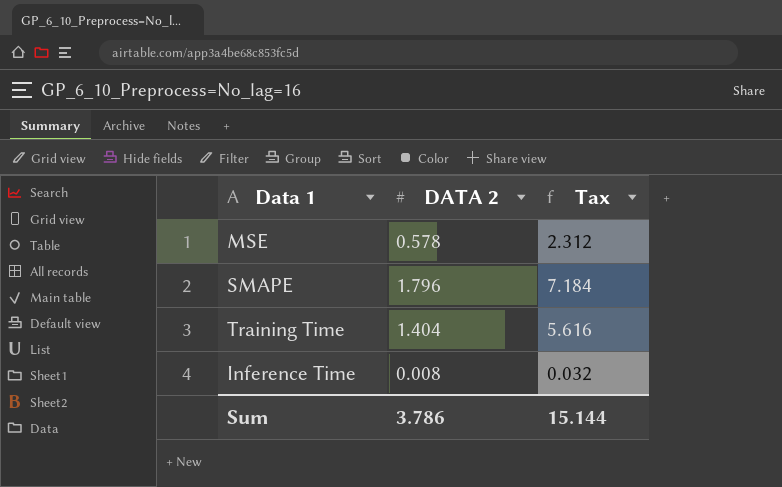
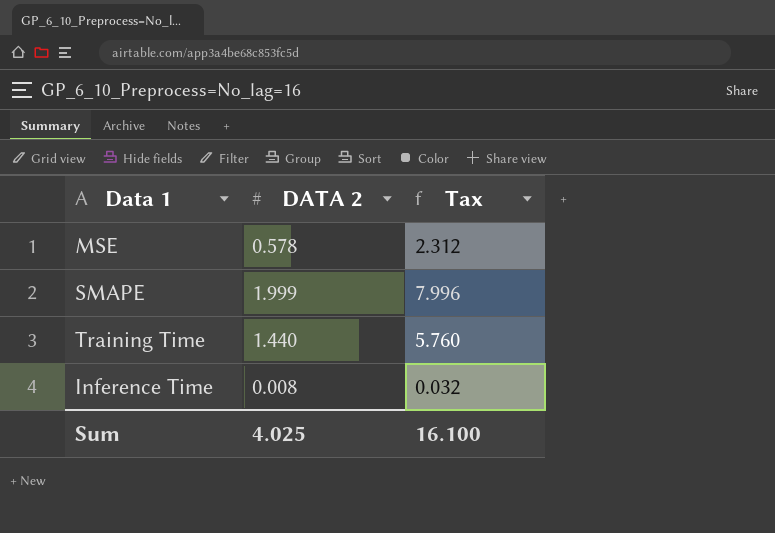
SMAPE | DATA 2: 1.796 -> 1.999
SMAPE | Tax: 7.184 -> 7.996
Training Time | DATA 2: 1.404 -> 1.440
Training Time | Tax: 5.616 -> 5.760
Sum | DATA 2: 3.786 -> 4.025
Sum | Tax: 15.144 -> 16.100

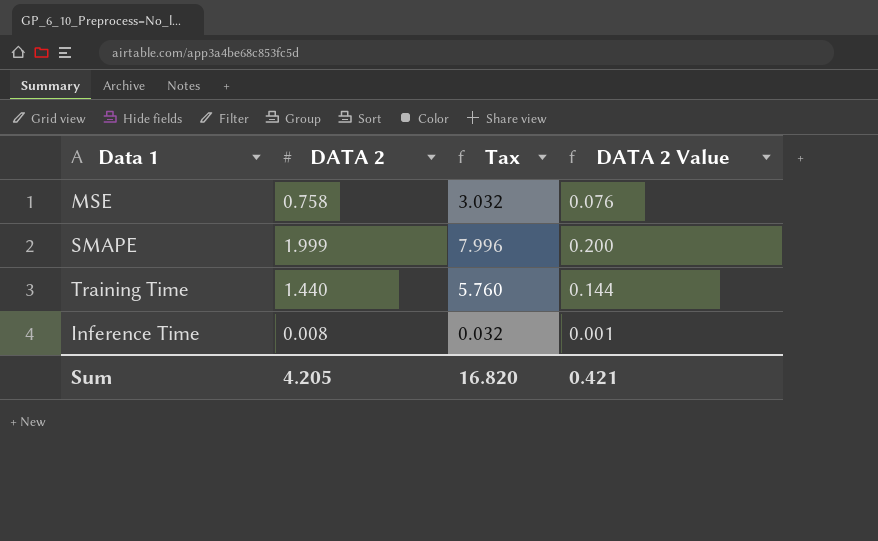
column DATA 2 Value | formula: none -> [DATA 2] * 0.1
MSE | DATA 2: 0.578 -> 0.758
MSE | Tax: 2.312 -> 3.032
Sum | DATA 2: 4.025 -> 4.205
Sum | Tax: 16.100 -> 16.820

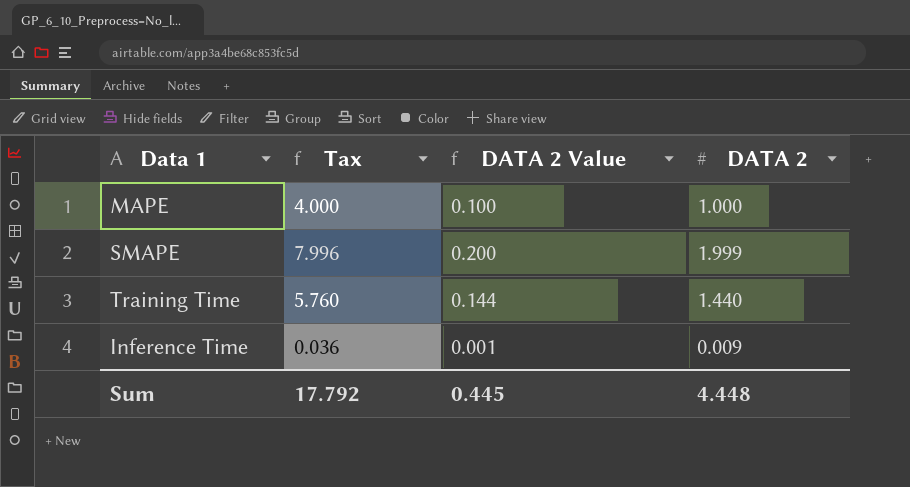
column DATA 2 | position: 2 -> 4
row MSE: 0.758 | 3.032 | 0.076 -> none
row MAPE: none -> 4.000 | 0.100 | 1.000
Inference Time | Tax: 0.032 -> 0.036
Inference Time | DATA 2: 0.008 -> 0.009
Sum | Tax: 16.820 -> 17.792
Sum | DATA 2 Value: 0.421 -> 0.445
Sum | DATA 2: 4.205 -> 4.448

